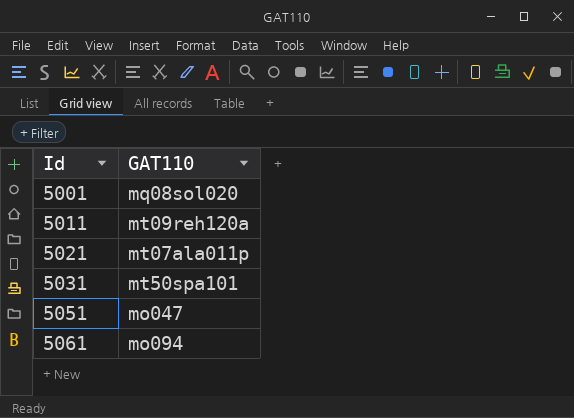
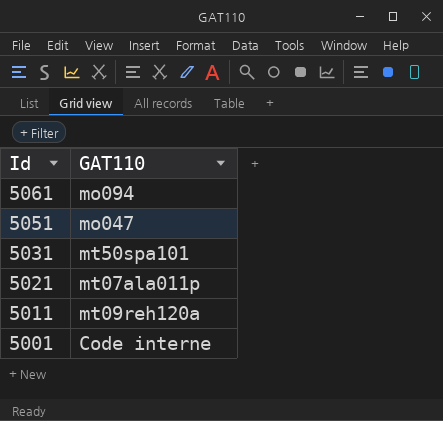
row order: Id ascending -> Id descending
5001 | GAT110: mq08sol020 -> Code interne

